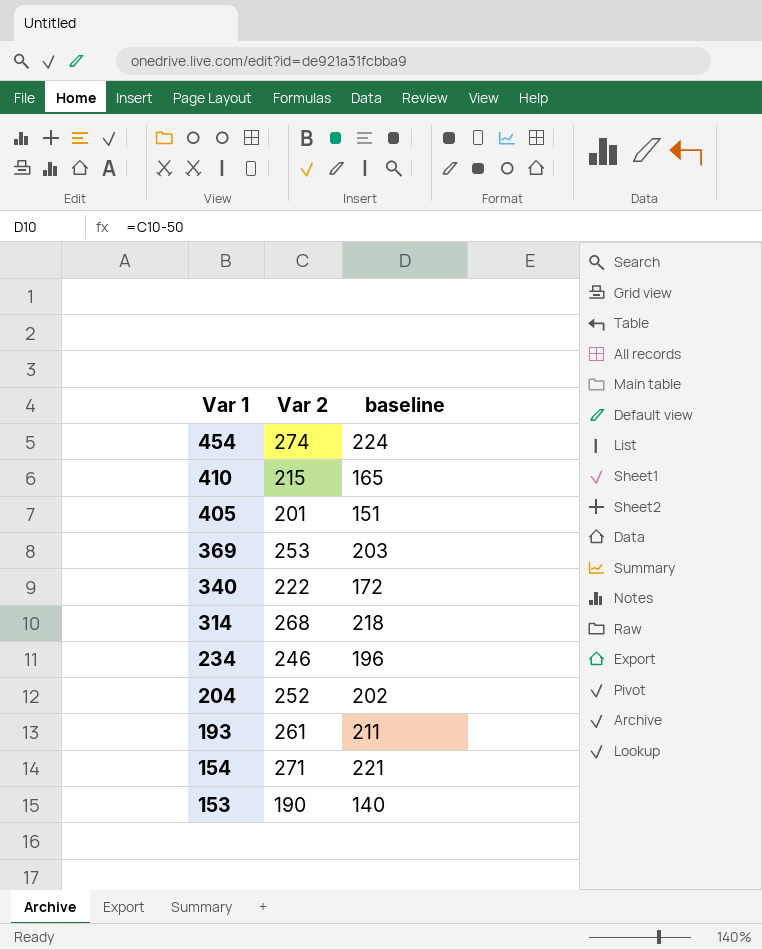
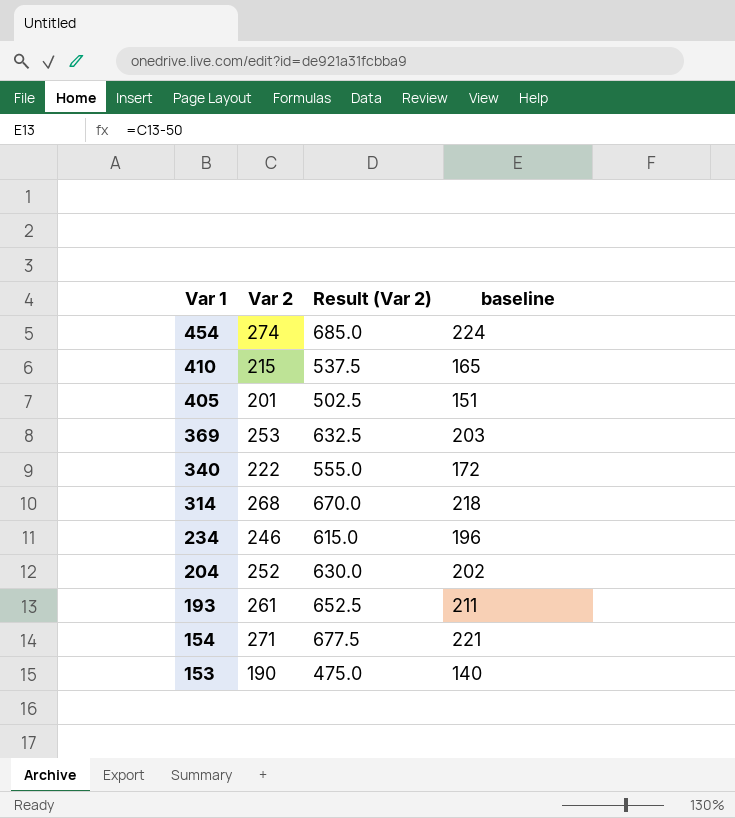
column Result (Var 2) | formula: none -> [Var 2] * 2.5

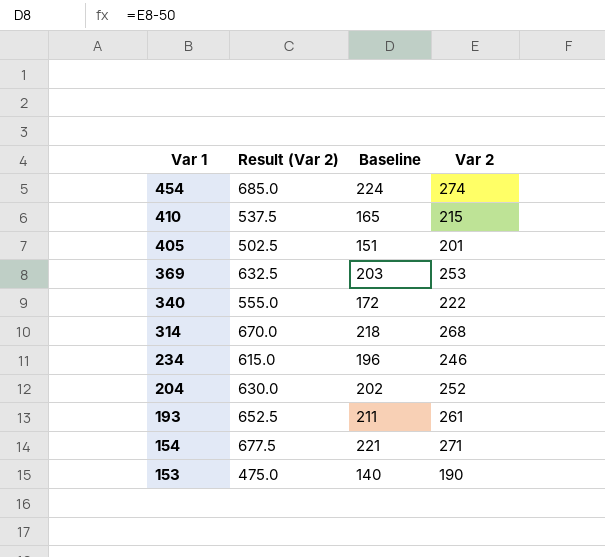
column name: baseline -> Baseline
column Var 2 | position: 2 -> 4

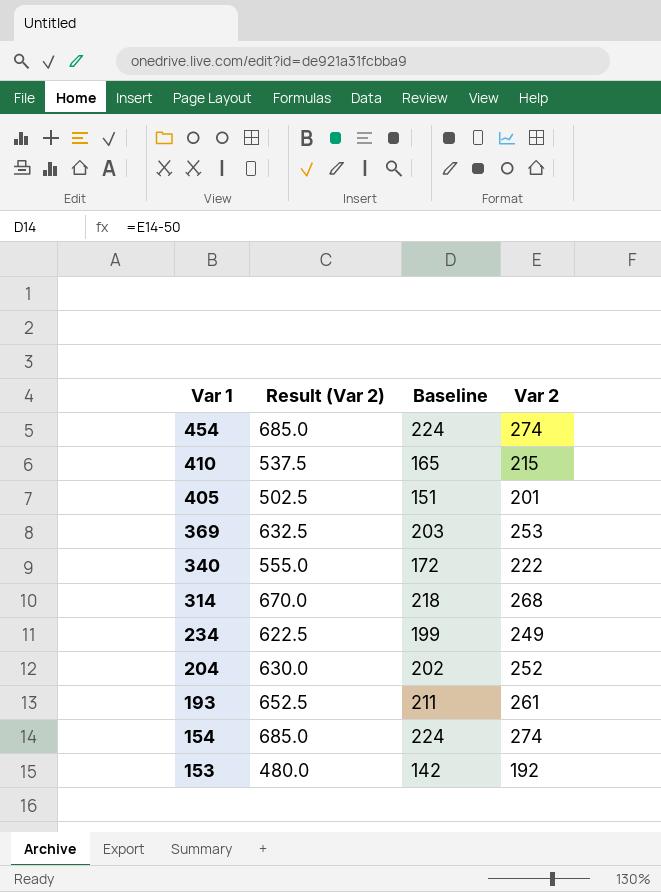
234 | Result (Var 2): 615.0 -> 622.5
234 | Baseline: 196 -> 199
234 | Var 2: 246 -> 249
154 | Result (Var 2): 677.5 -> 685.0
154 | Baseline: 221 -> 224
154 | Var 2: 271 -> 274
153 | Result (Var 2): 475.0 -> 480.0
153 | Baseline: 140 -> 142
153 | Var 2: 190 -> 192

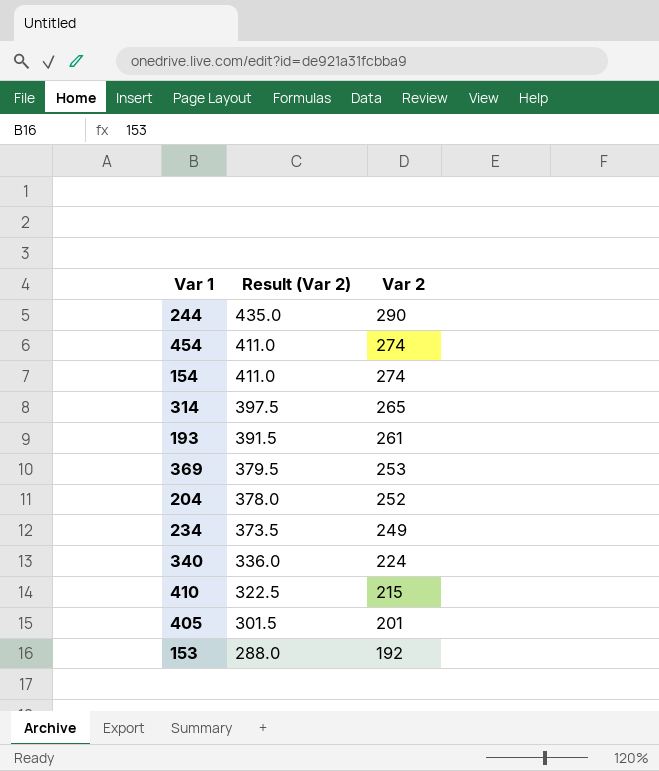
row order: Var 1 descending -> Result (Var 2) descending
column Baseline | formula: [Var 2] - 50 -> none
column Result (Var 2) | formula: [Var 2] * 2.5 -> [Var 2] * 1.5
row 244: none -> 435.0 | 290
314 | Var 2: 268 -> 265
340 | Var 2: 222 -> 224

